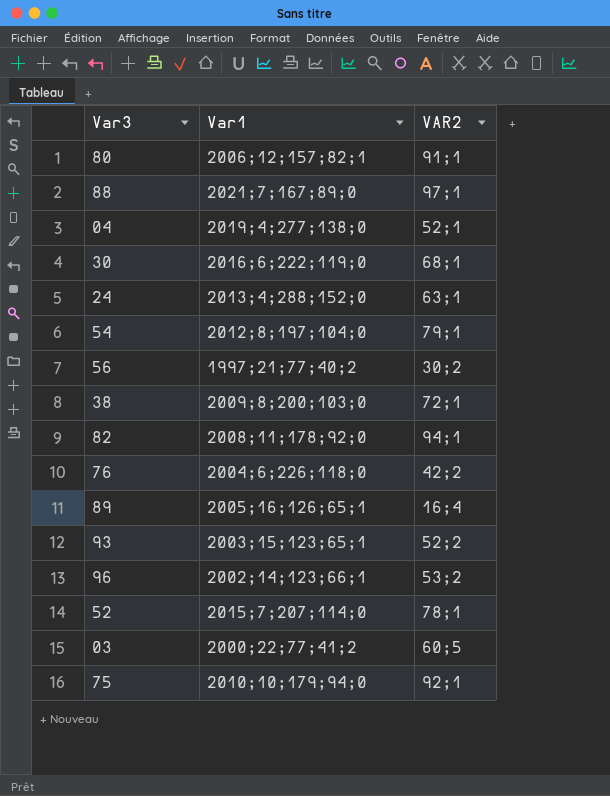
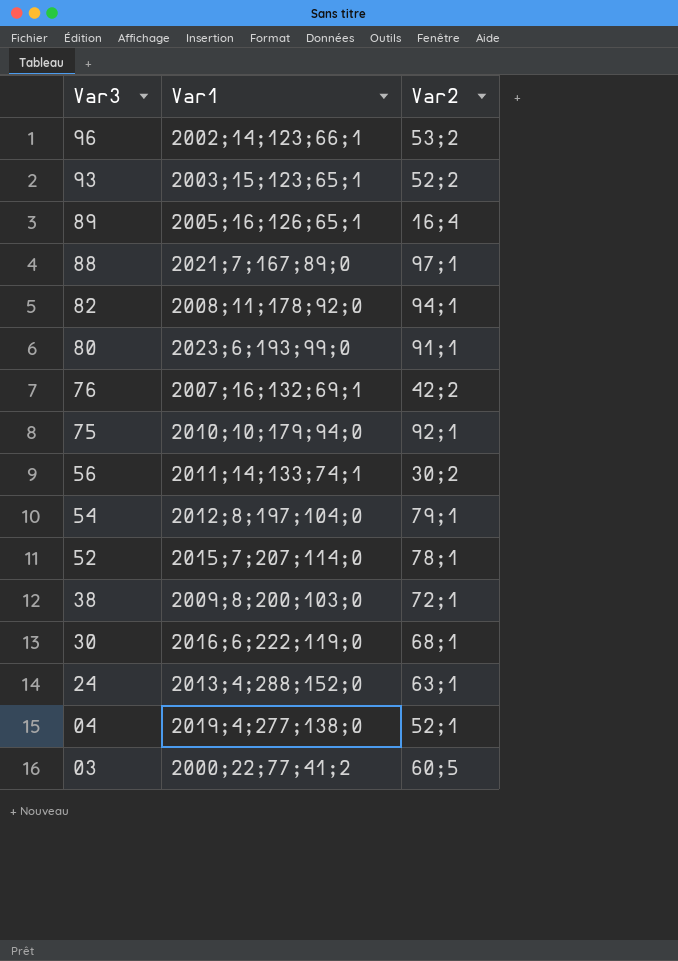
row order: none -> Var3 descending
column name: VAR2 -> Var2
80 | Var1: 2006;12;157;82;1 -> 2023;6;193;99;0
76 | Var1: 2004;6;226;118;0 -> 2007;16;132;69;1
56 | Var1: 1997;21;77;40;2 -> 2011;14;133;74;1

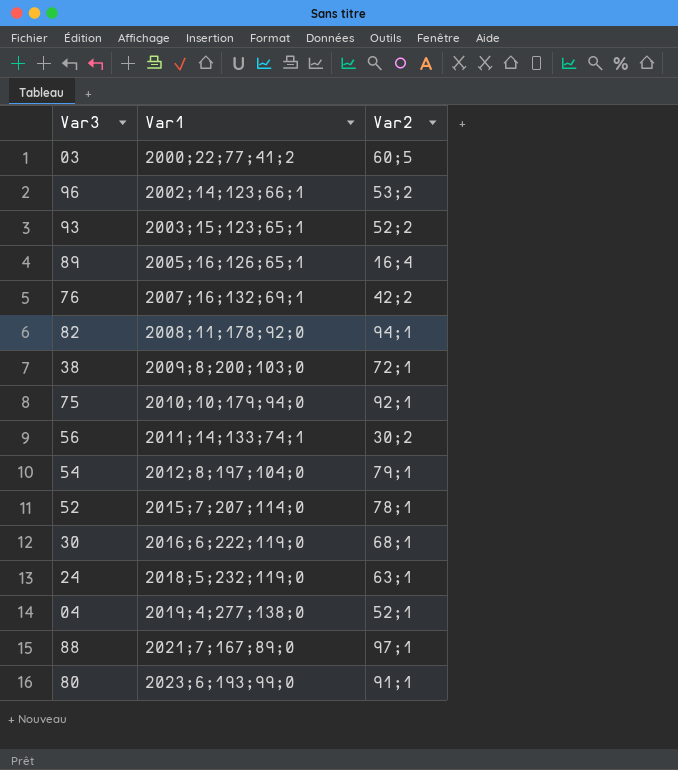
row order: Var3 descending -> Var1 ascending
24 | Var1: 2013;4;288;152;0 -> 2018;5;232;119;0

